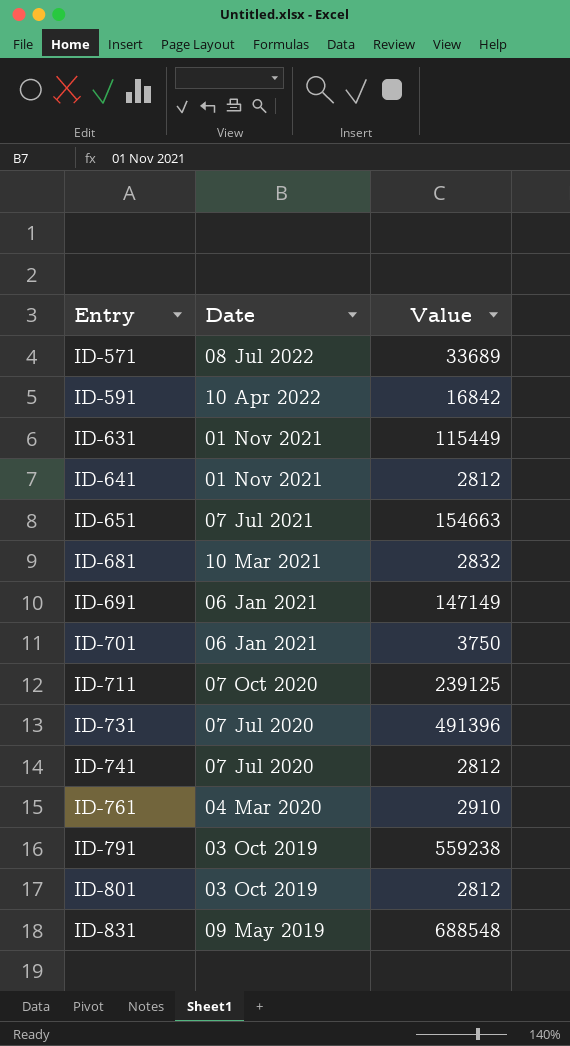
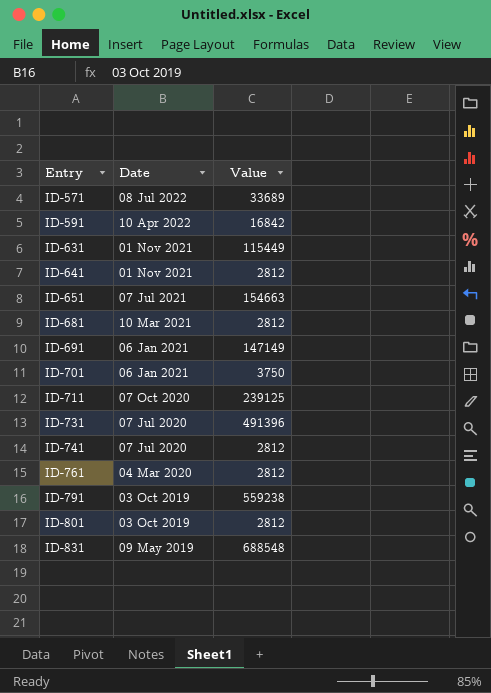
ID-681 | Value: 2832 -> 2812
ID-761 | Value: 2910 -> 2812

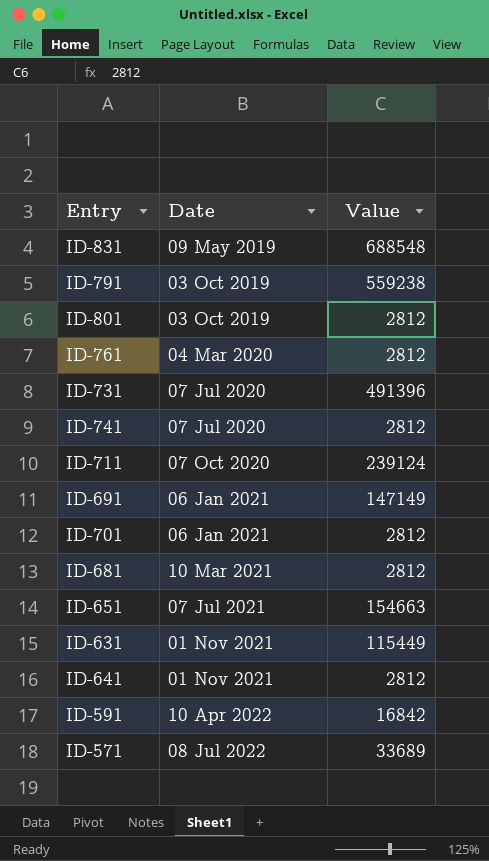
row order: Entry ascending -> Date ascending
ID-711 | Value: 239125 -> 239124
ID-701 | Value: 3750 -> 2812

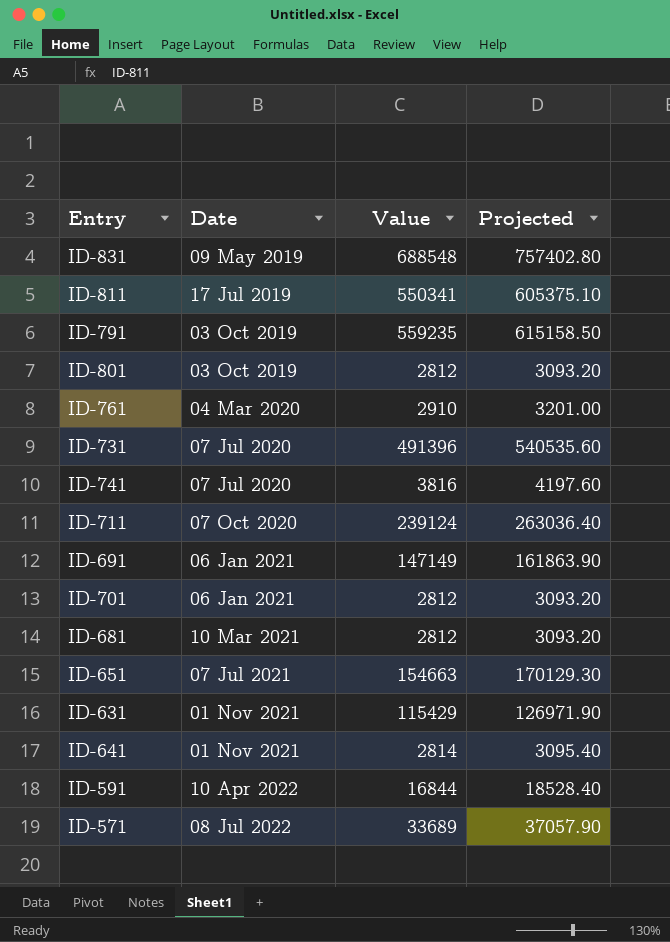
column Projected | formula: none -> [Value] * 1.1
row ID-811: none -> 17 Jul 2019 | 550341 | 605375.10
ID-791 | Value: 559238 -> 559235
ID-761 | Value: 2812 -> 2910
ID-741 | Value: 2812 -> 3816
ID-631 | Value: 115449 -> 115429
ID-641 | Value: 2812 -> 2814
ID-591 | Value: 16842 -> 16844

